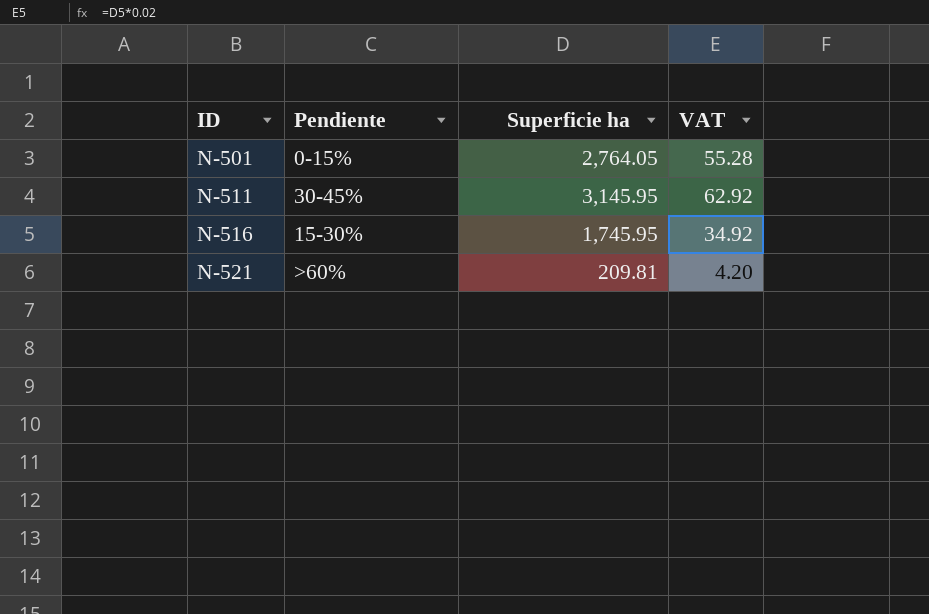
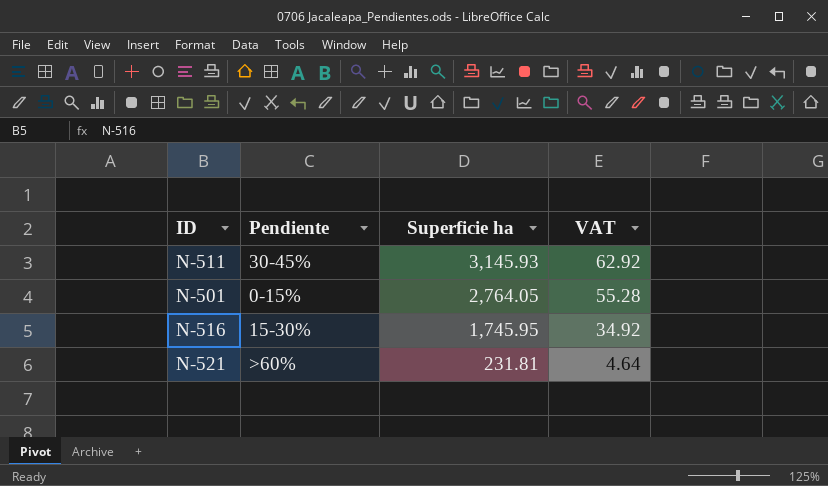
row order: ID ascending -> Superficie ha descending
N-511 | Superficie ha: 3,145.95 -> 3,145.93
N-521 | Superficie ha: 209.81 -> 231.81
N-521 | VAT: 4.20 -> 4.64

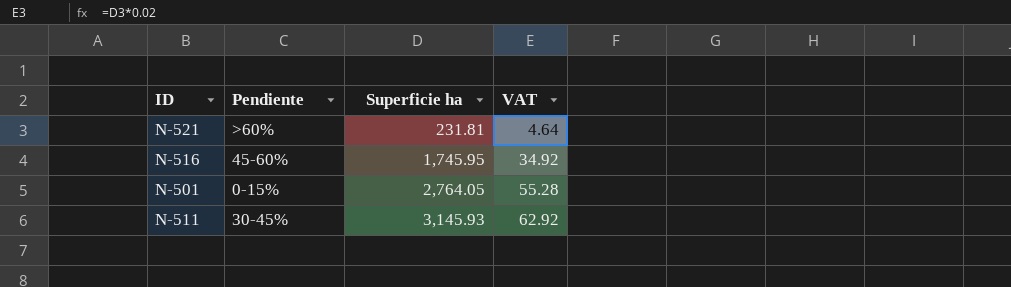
row order: Superficie ha descending -> Superficie ha ascending
N-516 | Pendiente: 15-30% -> 45-60%

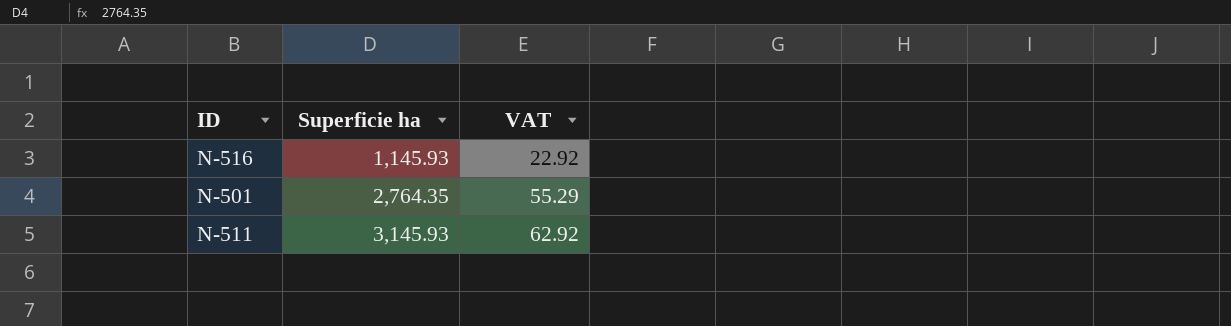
column Pendiente | position: 2 -> none
row N-521: >60% | 231.81 | 4.64 -> none
N-516 | Superficie ha: 1,745.95 -> 1,145.93
N-516 | VAT: 34.92 -> 22.92
N-501 | Superficie ha: 2,764.05 -> 2,764.35
N-501 | VAT: 55.28 -> 55.29

